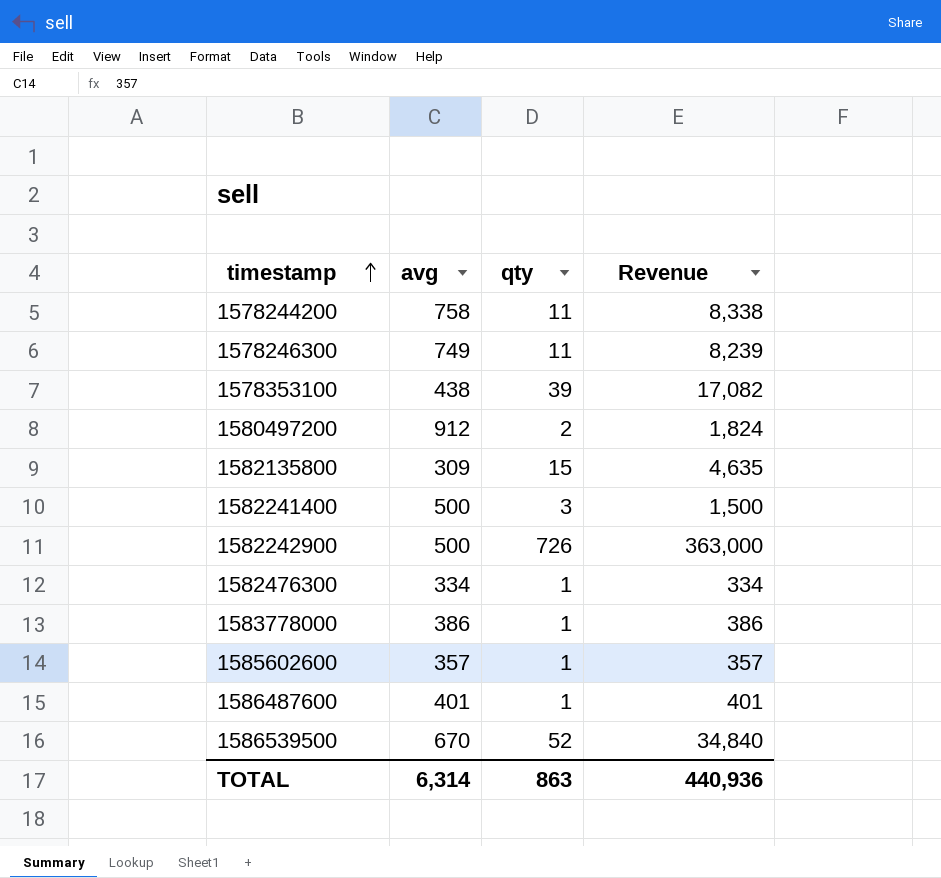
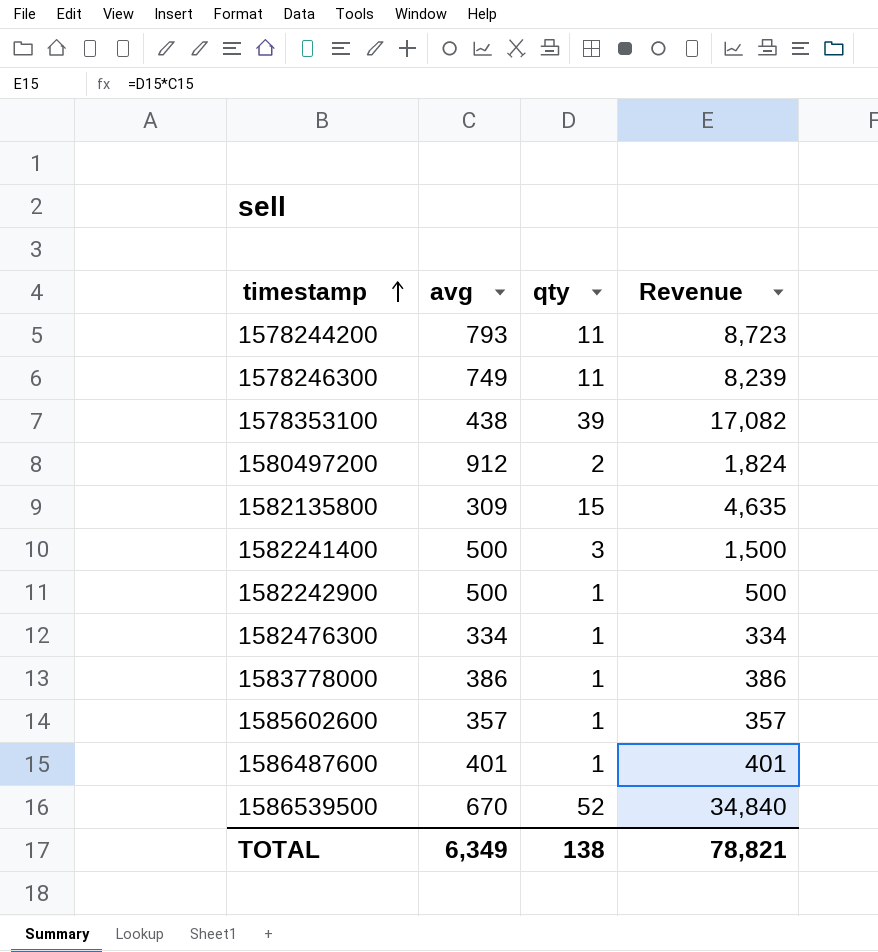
1578244200 | avg: 758 -> 793
1578244200 | Revenue: 8,338 -> 8,723
1582242900 | qty: 726 -> 1
1582242900 | Revenue: 363,000 -> 500
TOTAL | avg: 6,314 -> 6,349
TOTAL | qty: 863 -> 138
TOTAL | Revenue: 440,936 -> 78,821

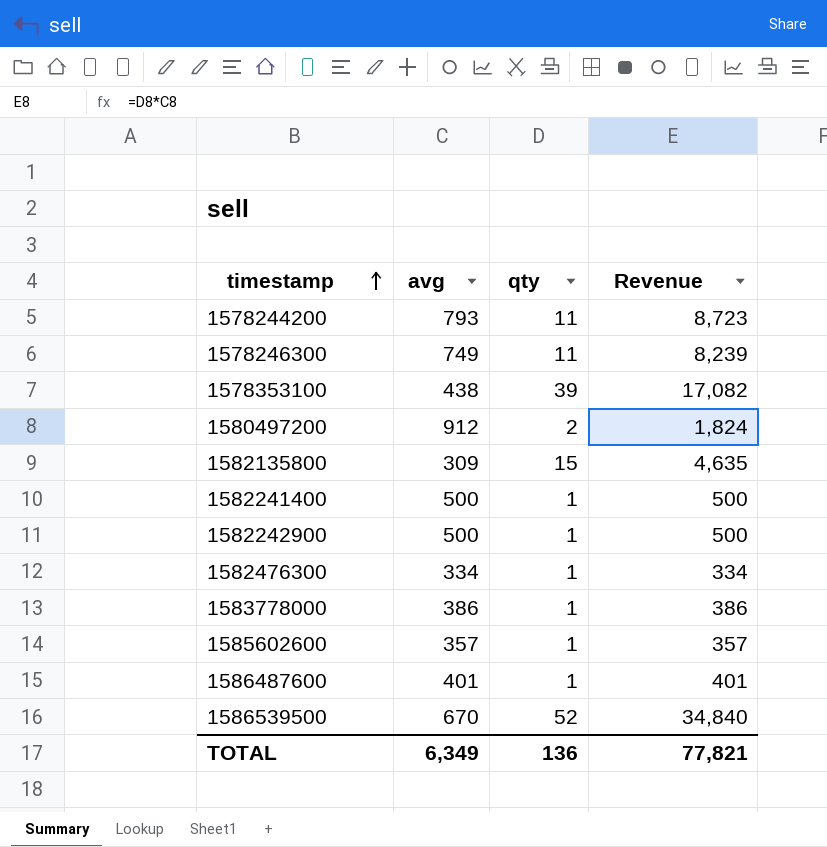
1582241400 | qty: 3 -> 1
1582241400 | Revenue: 1,500 -> 500
TOTAL | qty: 138 -> 136
TOTAL | Revenue: 78,821 -> 77,821

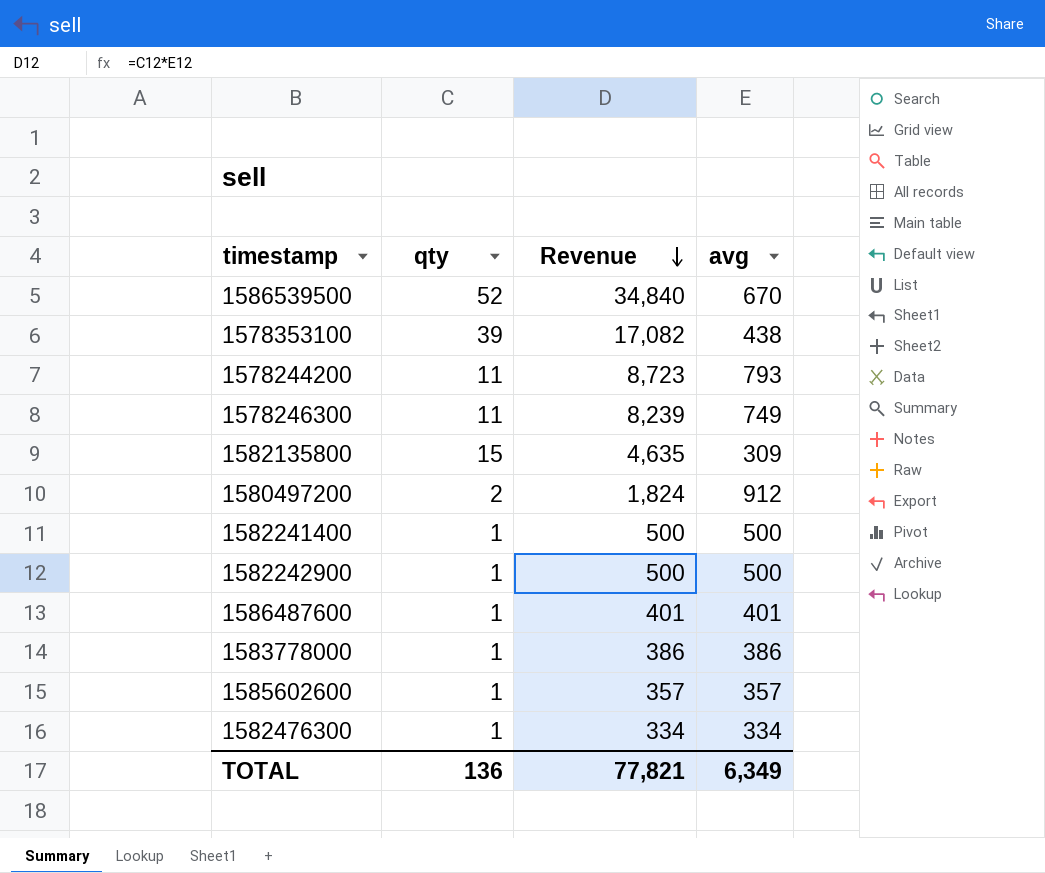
row order: timestamp ascending -> Revenue descending
column avg | position: 2 -> 4

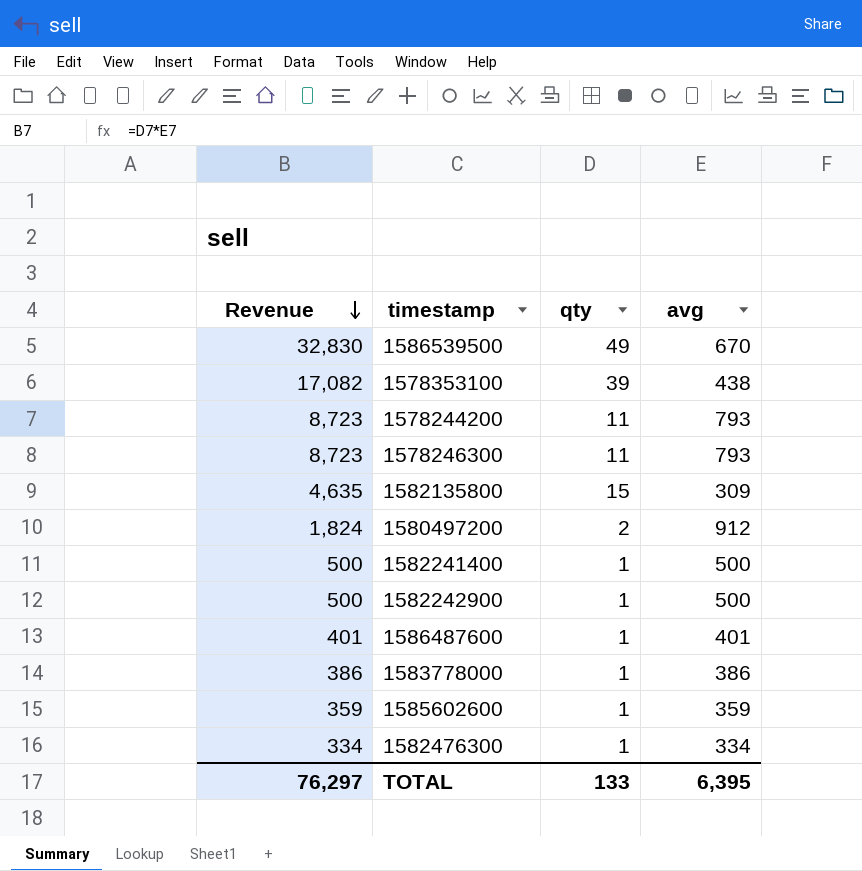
column Revenue | position: 3 -> 1
1586539500 | Revenue: 34,840 -> 32,830
1586539500 | qty: 52 -> 49
1578246300 | Revenue: 8,239 -> 8,723
1578246300 | avg: 749 -> 793
1585602600 | Revenue: 357 -> 359
1585602600 | avg: 357 -> 359
TOTAL | Revenue: 77,821 -> 76,297
TOTAL | qty: 136 -> 133
TOTAL | avg: 6,349 -> 6,395

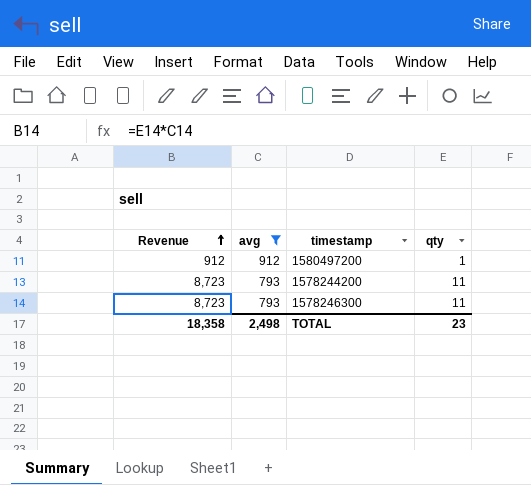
filter: none -> avg >= 793
row order: Revenue descending -> Revenue ascending
column avg | position: 4 -> 2
1580497200 | Revenue: 1,824 -> 912
1580497200 | qty: 2 -> 1
TOTAL | Revenue: 76,297 -> 18,358
TOTAL | avg: 6,395 -> 2,498
TOTAL | qty: 133 -> 23

